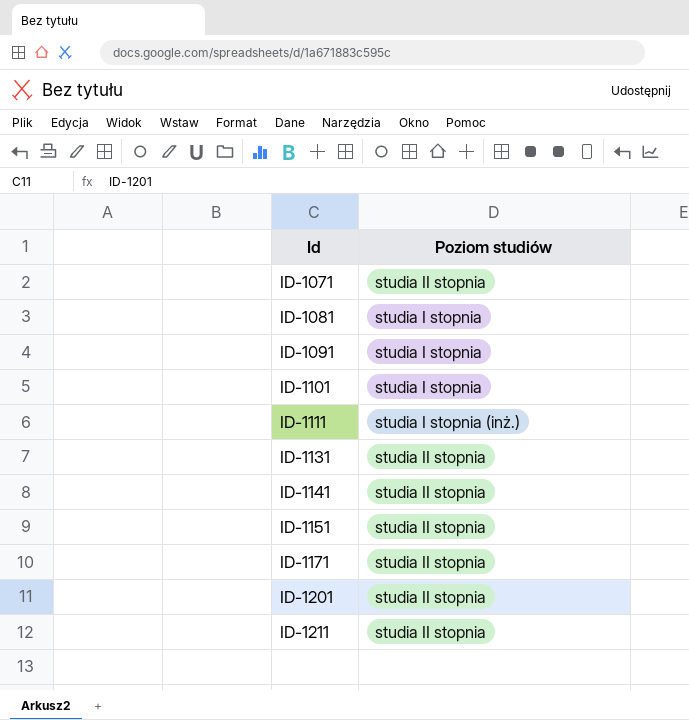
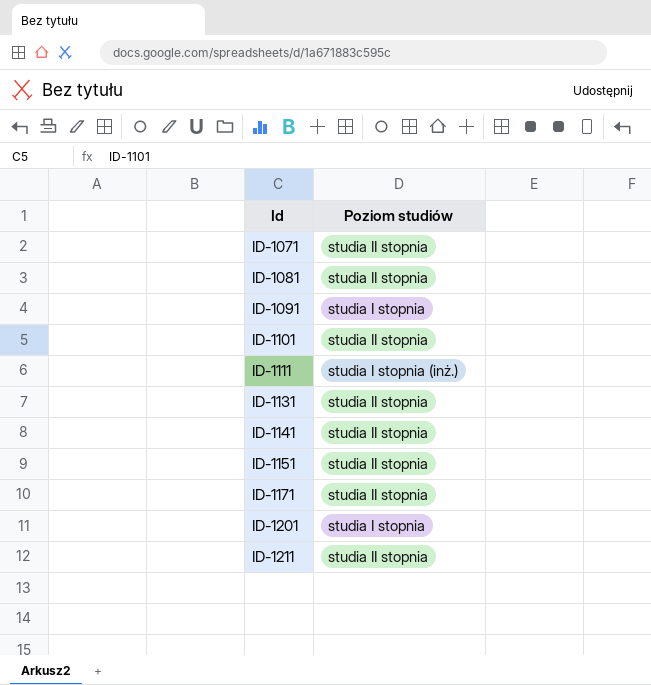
ID-1081 | Poziom studiów: studia I stopnia -> studia II stopnia
ID-1101 | Poziom studiów: studia I stopnia -> studia II stopnia
ID-1201 | Poziom studiów: studia II stopnia -> studia I stopnia

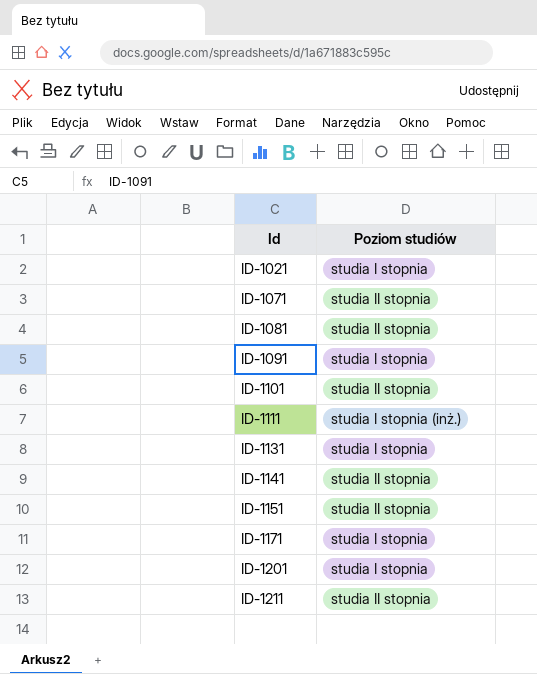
row ID-1021: none -> studia I stopnia
ID-1131 | Poziom studiów: studia II stopnia -> studia I stopnia
ID-1171 | Poziom studiów: studia II stopnia -> studia I stopnia

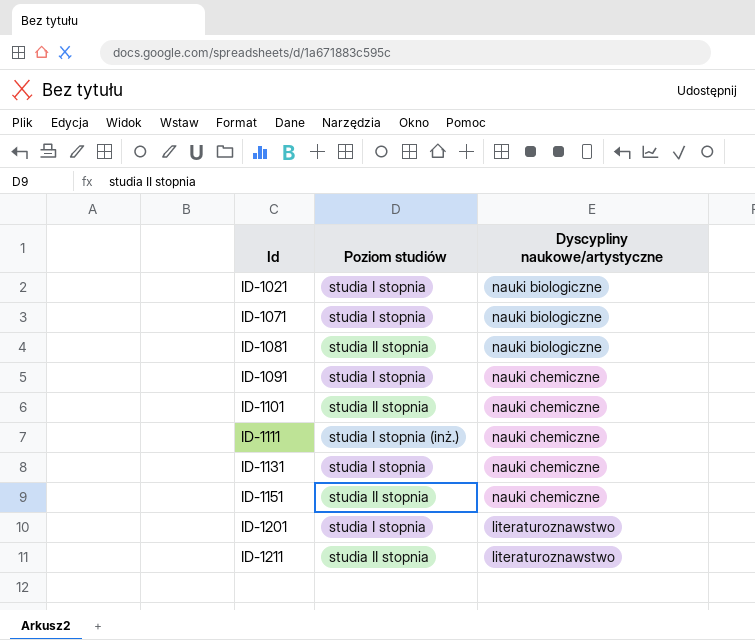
column Dyscypliny naukowe/artystyczne | position: none -> 3
row ID-1141: studia II stopnia -> none
row ID-1171: studia I stopnia -> none
ID-1071 | Poziom studiów: studia II stopnia -> studia I stopnia

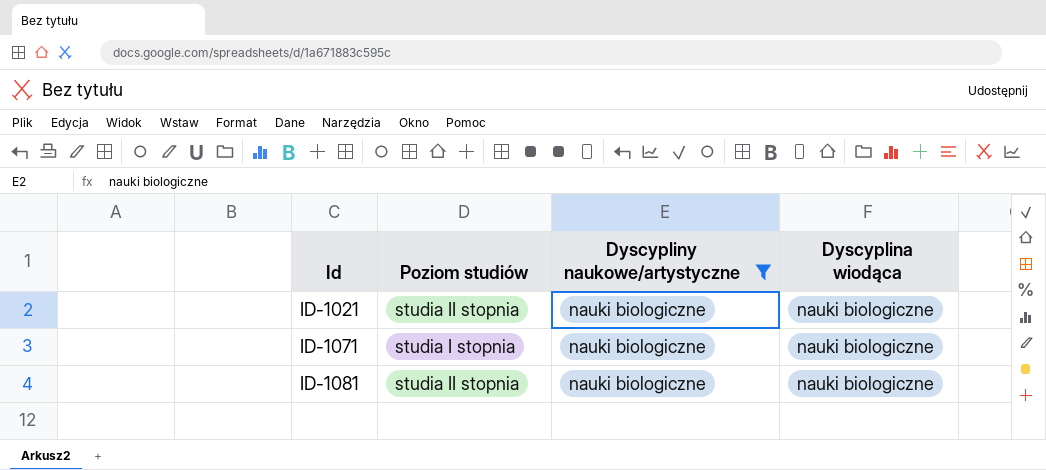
filter: none -> Dyscypliny naukowe/artystyczne = nauki biologiczne
column Dyscyplina wiodąca | position: none -> 4
ID-1021 | Poziom studiów: studia I stopnia -> studia II stopnia

